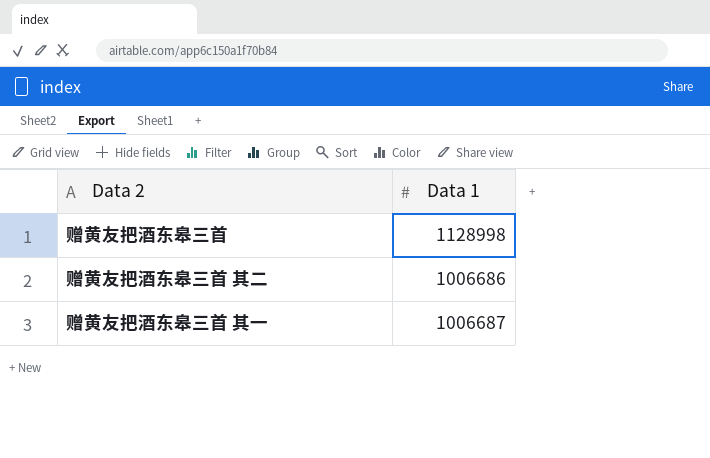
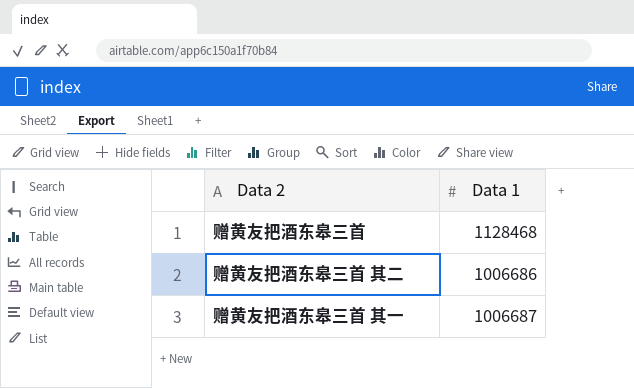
赠黄友把酒东皋三首 | Data 1: 1128998 -> 1128468

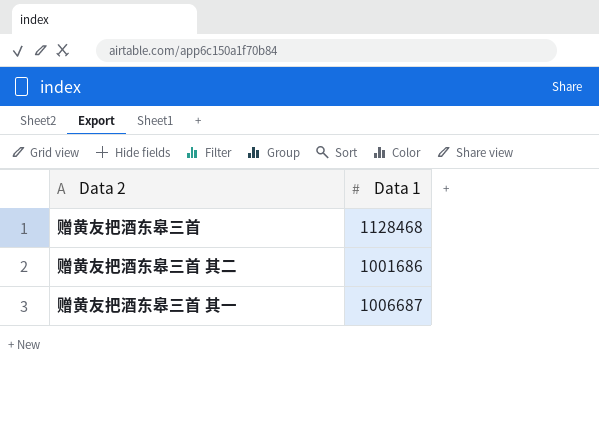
赠黄友把酒东皋三首 其二 | Data 1: 1006686 -> 1001686

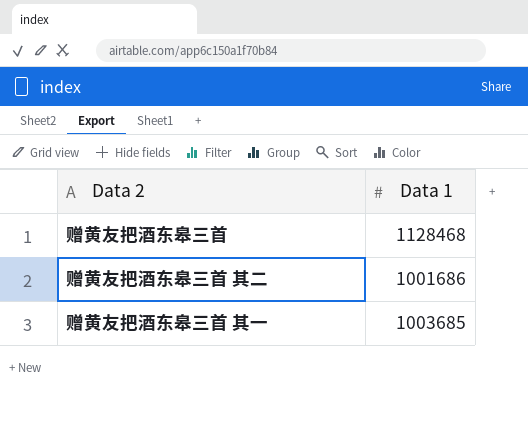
赠黄友把酒东皋三首 其一 | Data 1: 1006687 -> 1003685

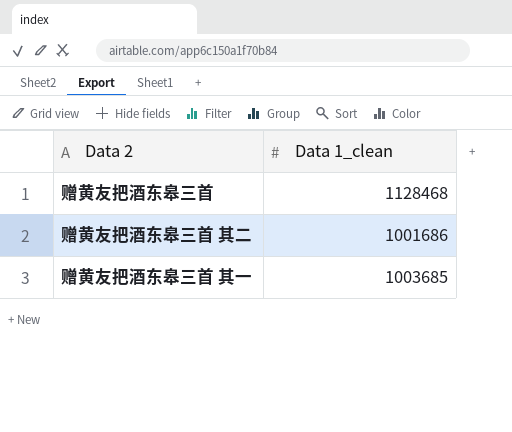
column name: Data 1 -> Data 1_clean

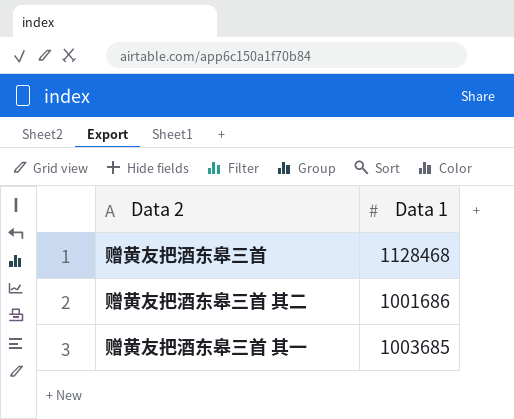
column name: Data 1_clean -> Data 1

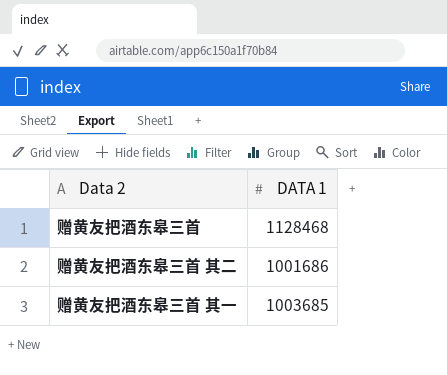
column name: Data 1 -> DATA 1

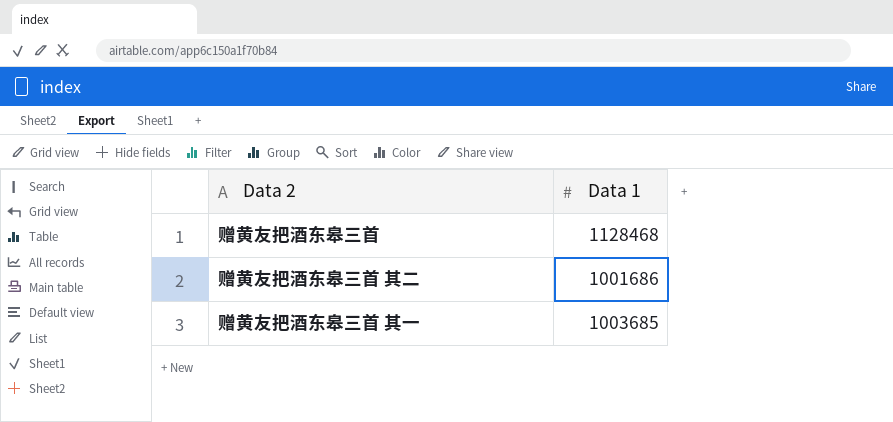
column name: DATA 1 -> Data 1

